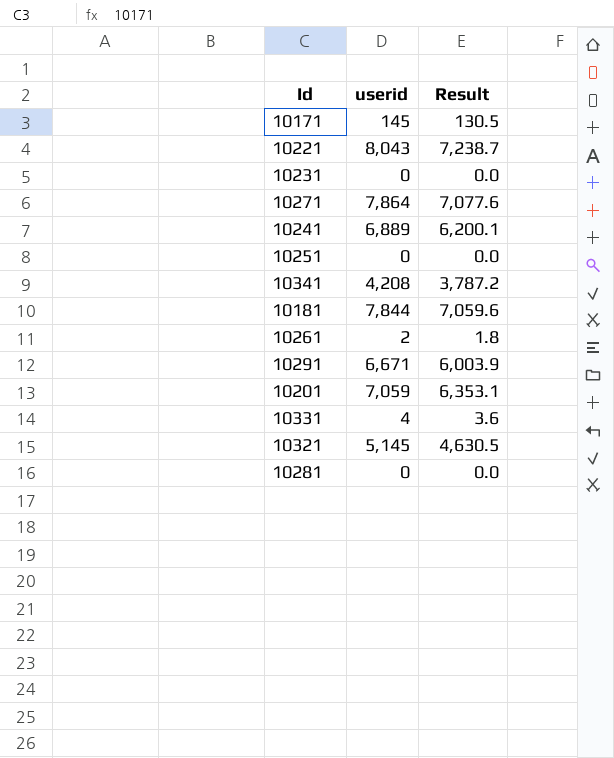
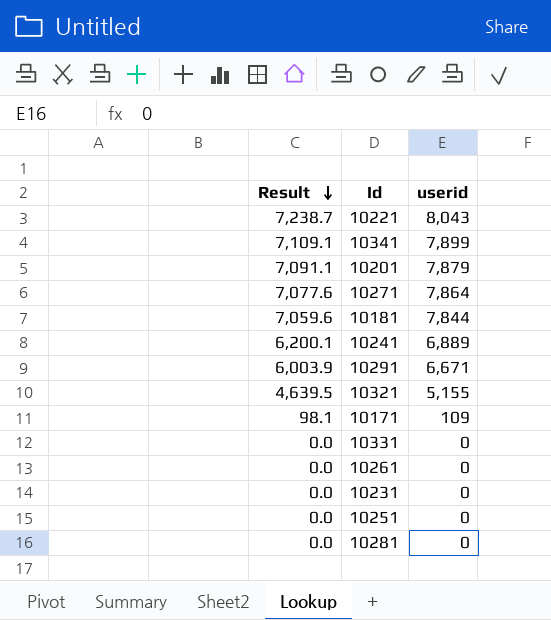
row order: none -> Result descending
column Result | position: 3 -> 1
10341 | Result: 3,787.2 -> 7,109.1
10341 | userid: 4,208 -> 7,899
10201 | Result: 6,353.1 -> 7,091.1
10201 | userid: 7,059 -> 7,879
10321 | Result: 4,630.5 -> 4,639.5
10321 | userid: 5,145 -> 5,155
10171 | Result: 130.5 -> 98.1
10171 | userid: 145 -> 109
10331 | Result: 3.6 -> 0.0
10331 | userid: 4 -> 0
10261 | Result: 1.8 -> 0.0
10261 | userid: 2 -> 0

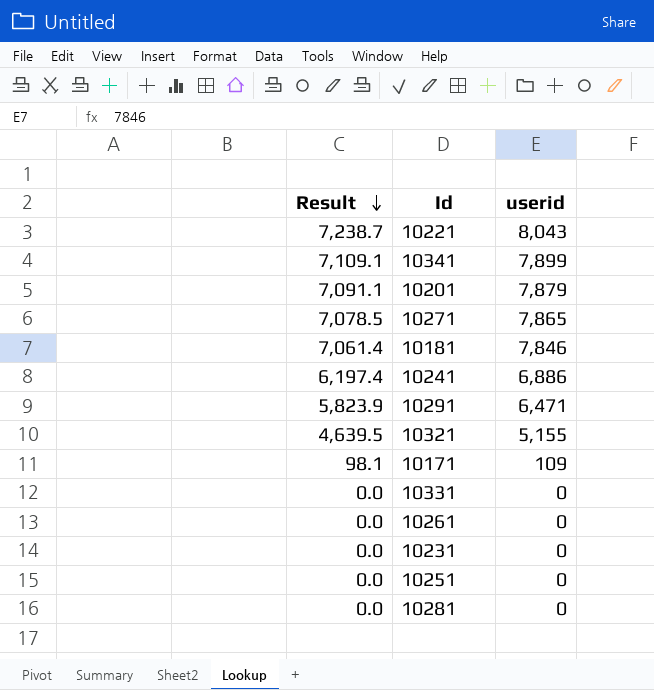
10271 | Result: 7,077.6 -> 7,078.5
10271 | userid: 7,864 -> 7,865
10181 | Result: 7,059.6 -> 7,061.4
10181 | userid: 7,844 -> 7,846
10241 | Result: 6,200.1 -> 6,197.4
10241 | userid: 6,889 -> 6,886
10291 | Result: 6,003.9 -> 5,823.9
10291 | userid: 6,671 -> 6,471

